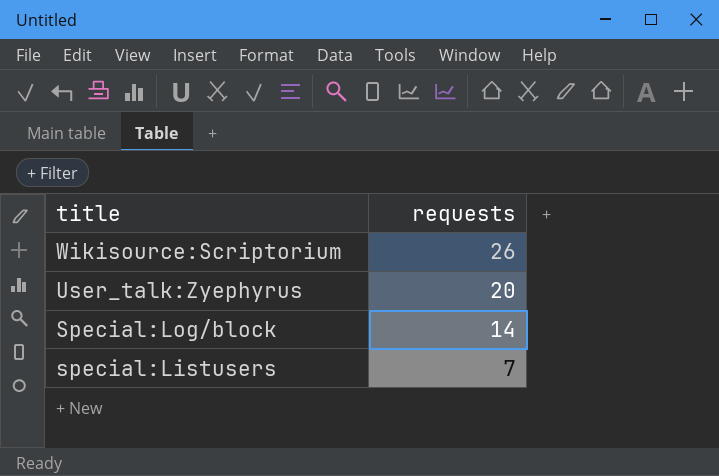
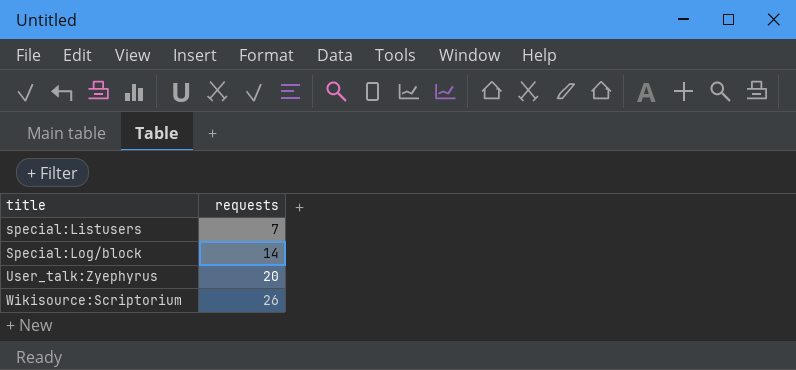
row order: title descending -> title ascending

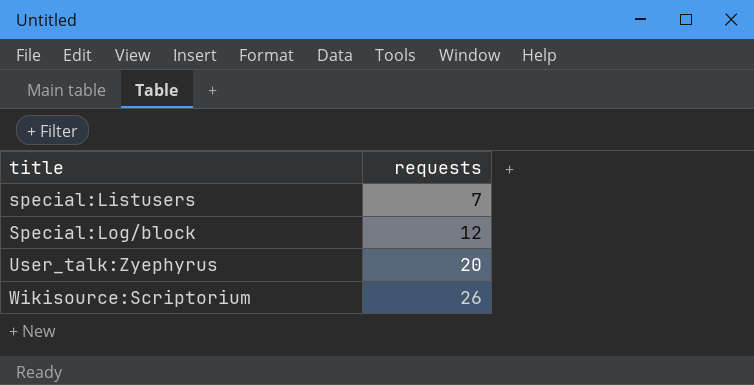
Special:Log/block | requests: 14 -> 12

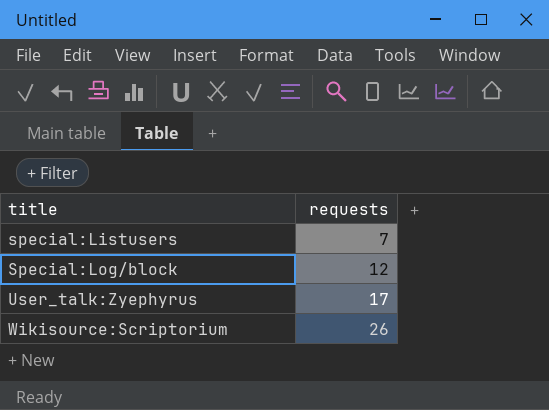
User_talk:Zyephyrus | requests: 20 -> 17

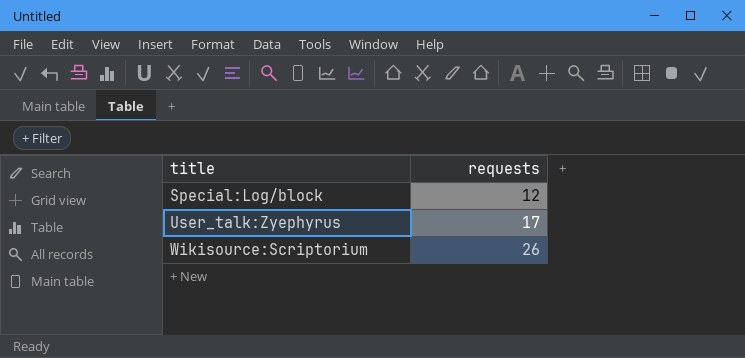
row special:Listusers: 7 -> none

